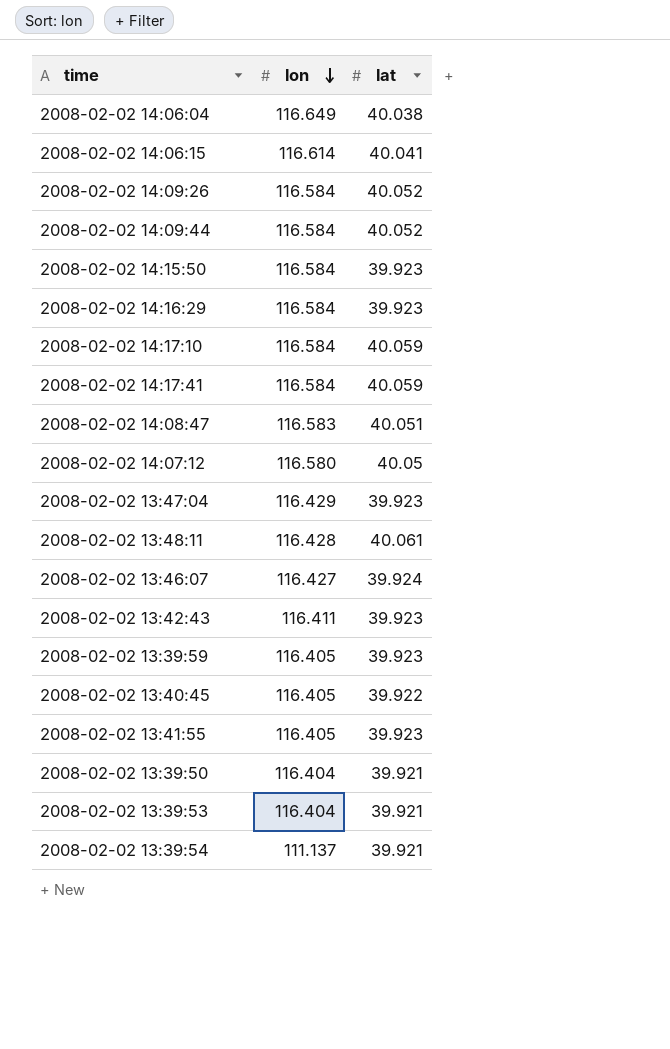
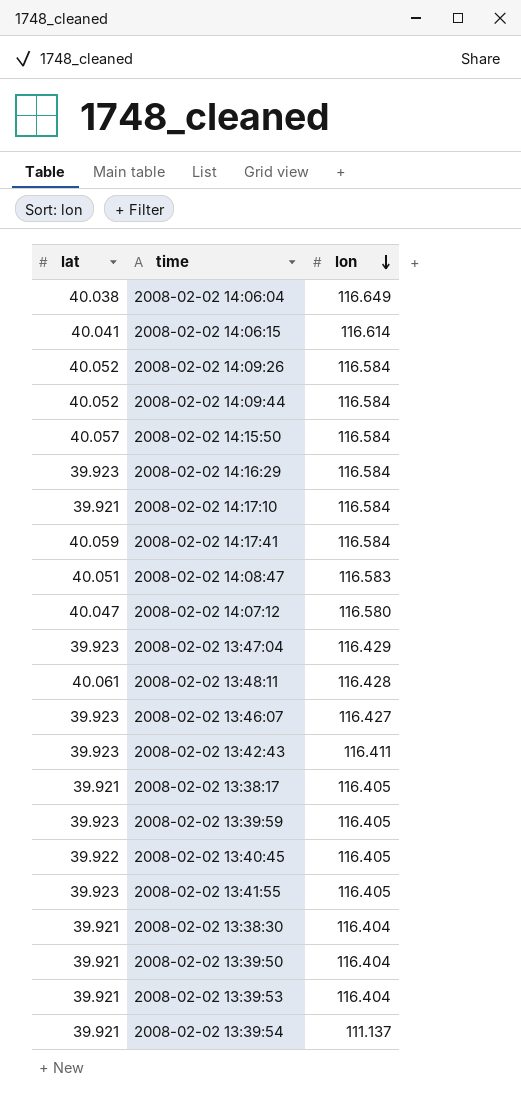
column lat | position: 3 -> 1
2008-02-02 14:15:50 | lat: 39.923 -> 40.057
2008-02-02 14:17:10 | lat: 40.059 -> 39.921
2008-02-02 14:07:12 | lat: 40.05 -> 40.047
2008-02-02 13:46:07 | lat: 39.924 -> 39.923
row 2008-02-02 13:38:17: none -> 39.921 | 116.405
row 2008-02-02 13:38:30: none -> 39.921 | 116.404

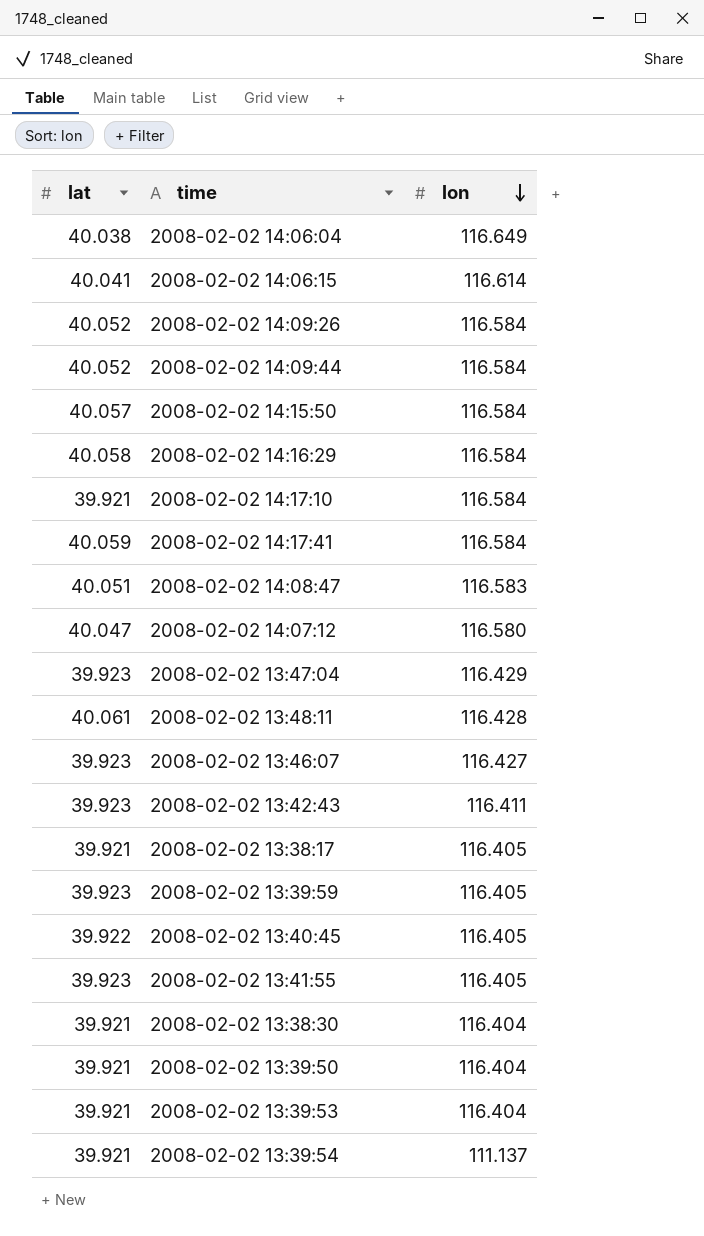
2008-02-02 14:16:29 | lat: 39.923 -> 40.058

